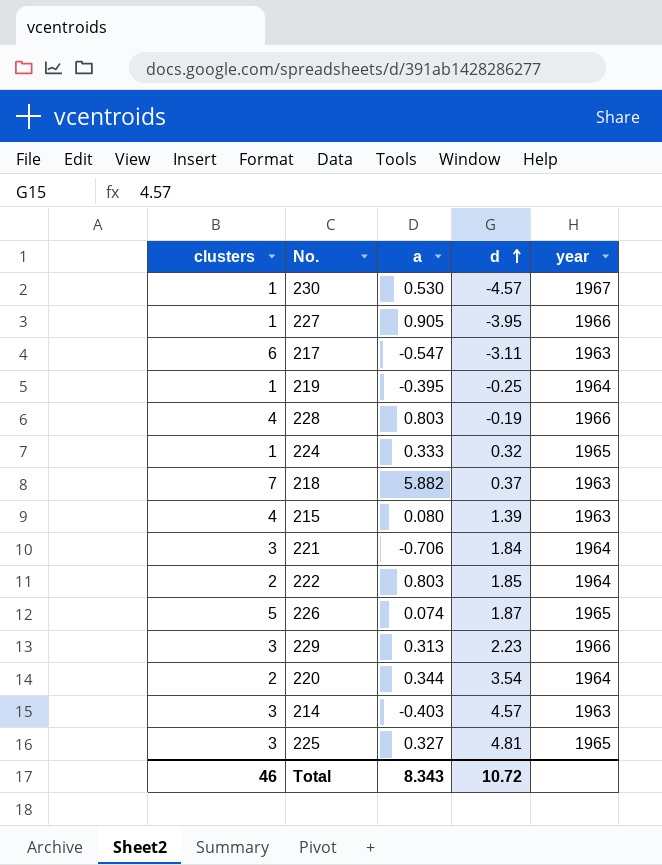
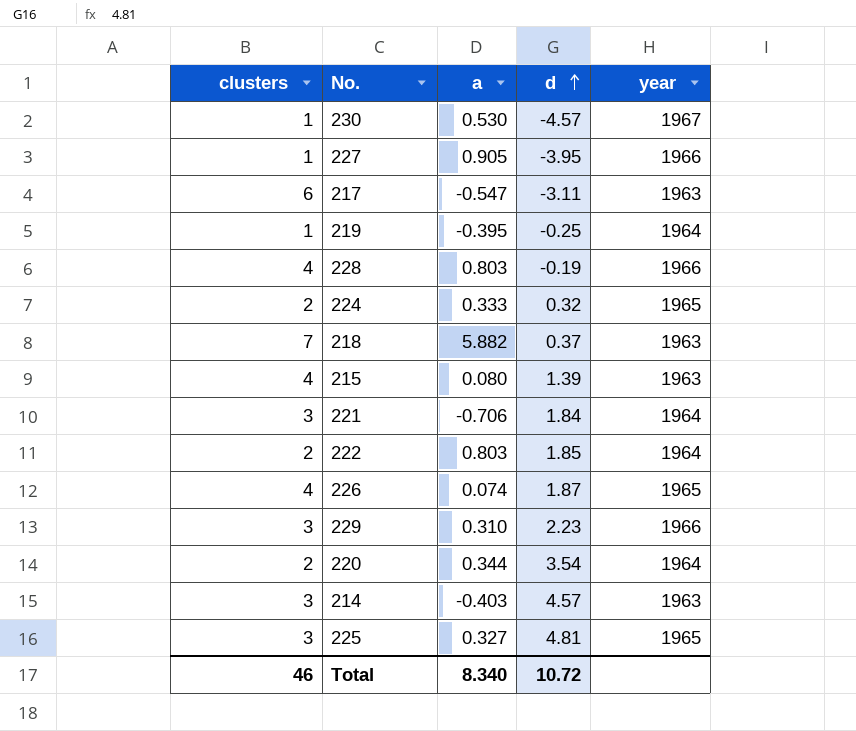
224 | clusters: 1 -> 2
226 | clusters: 5 -> 4
229 | a: 0.313 -> 0.310
Total | a: 8.343 -> 8.340

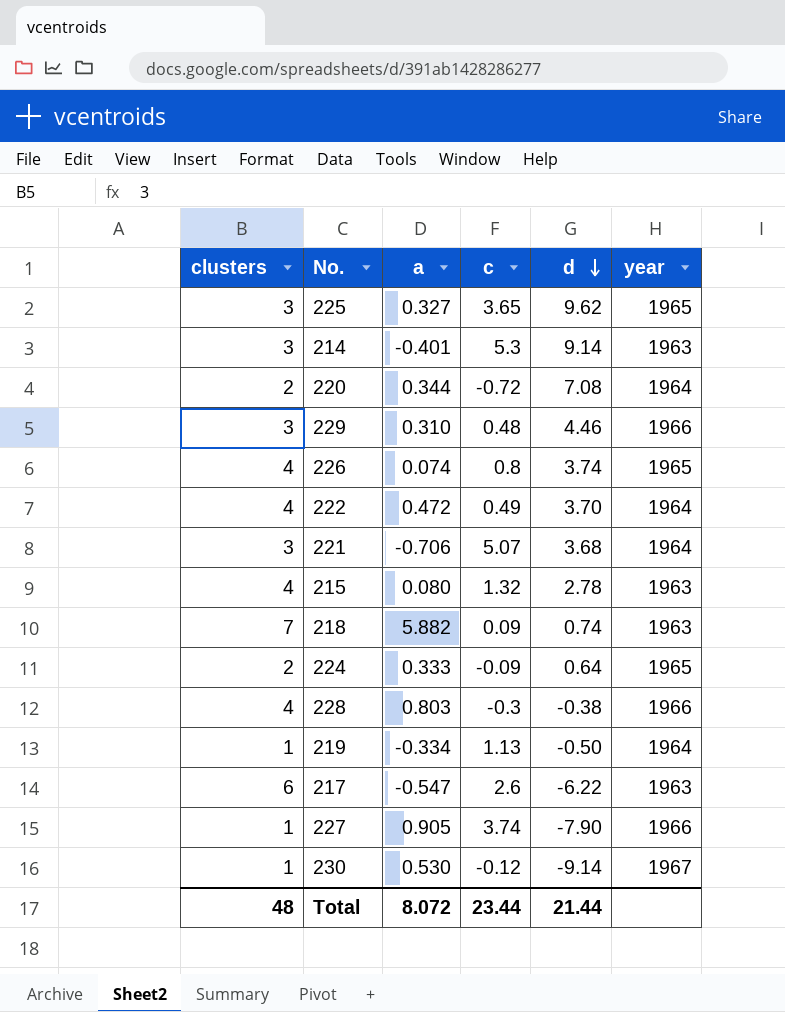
row order: d ascending -> d descending
column c | position: none -> 4
225 | d: 4.81 -> 9.62
214 | a: -0.403 -> -0.401
214 | d: 4.57 -> 9.14
220 | d: 3.54 -> 7.08
229 | d: 2.23 -> 4.46
226 | d: 1.87 -> 3.74
222 | clusters: 2 -> 4
222 | a: 0.803 -> 0.472
222 | d: 1.85 -> 3.70
221 | d: 1.84 -> 3.68
215 | d: 1.39 -> 2.78
218 | d: 0.37 -> 0.74
224 | d: 0.32 -> 0.64
228 | d: -0.19 -> -0.38
219 | a: -0.395 -> -0.334
219 | d: -0.25 -> -0.50
217 | d: -3.11 -> -6.22
227 | d: -3.95 -> -7.90
230 | d: -4.57 -> -9.14
Total | clusters: 46 -> 48
Total | a: 8.340 -> 8.072
Total | d: 10.72 -> 21.44

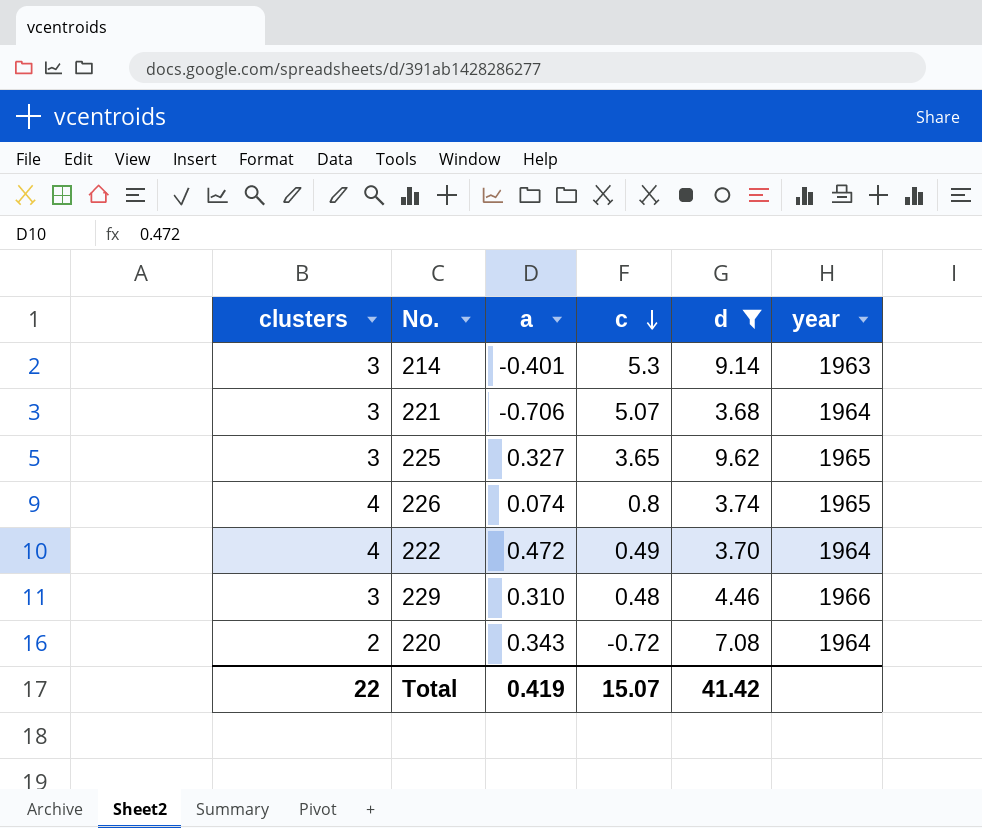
filter: none -> d >= 3.68
row order: d descending -> c descending
220 | a: 0.344 -> 0.343
Total | clusters: 48 -> 22
Total | a: 8.072 -> 0.419
Total | c: 23.44 -> 15.07
Total | d: 21.44 -> 41.42

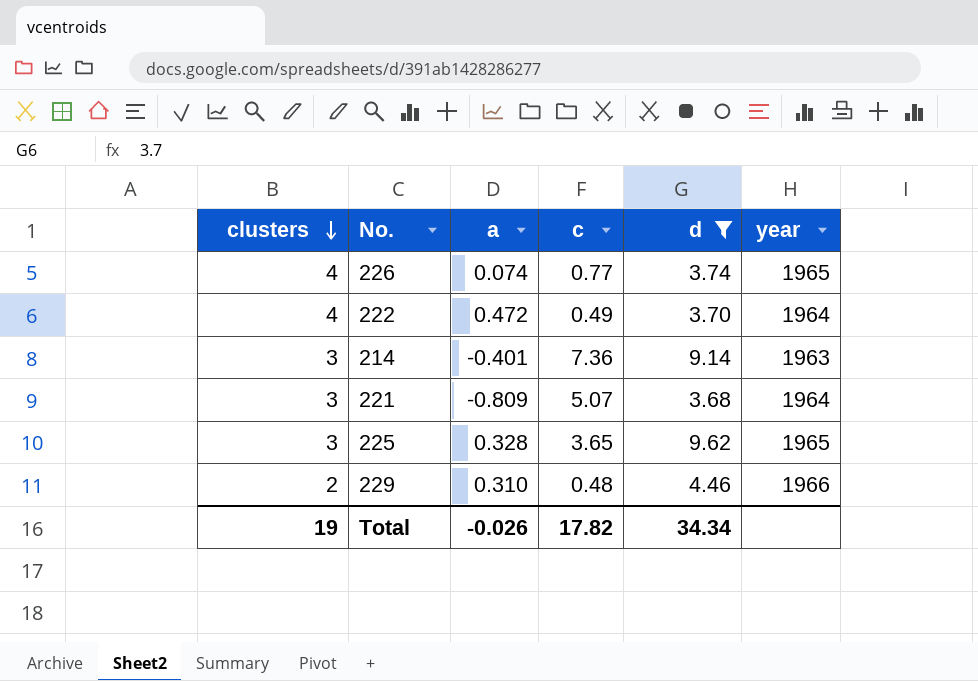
row order: c descending -> clusters descending
row 220: 2 | 0.343 | -0.72 | 7.08 | 1964 -> none
226 | c: 0.8 -> 0.77
214 | c: 5.3 -> 7.36
221 | a: -0.706 -> -0.809
225 | a: 0.327 -> 0.328
229 | clusters: 3 -> 2
Total | clusters: 22 -> 19
Total | a: 0.419 -> -0.026
Total | c: 15.07 -> 17.82
Total | d: 41.42 -> 34.34

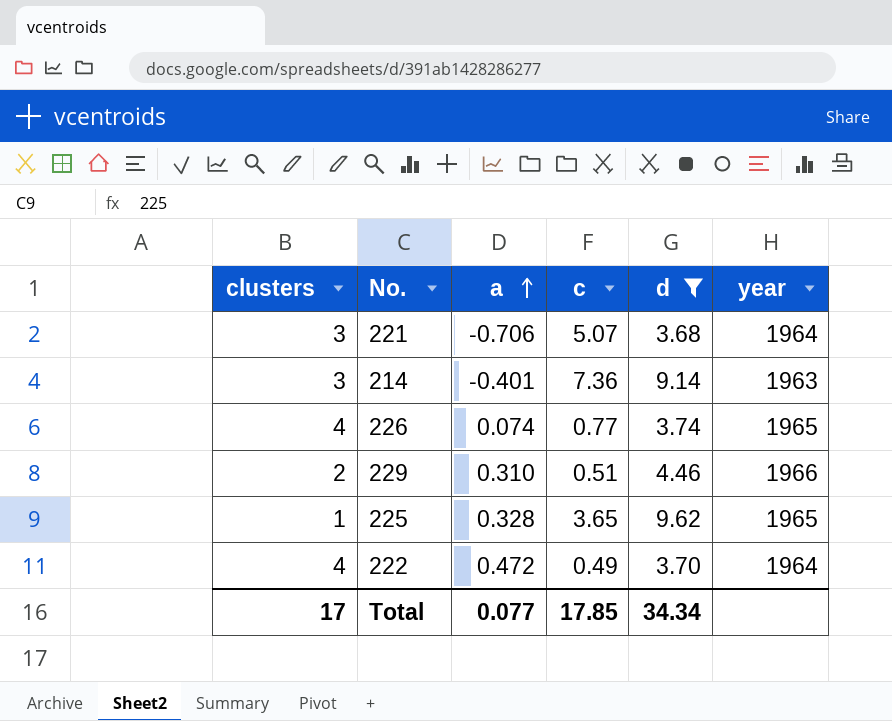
row order: clusters descending -> a ascending
221 | a: -0.809 -> -0.706
229 | c: 0.48 -> 0.51
225 | clusters: 3 -> 1
Total | clusters: 19 -> 17
Total | a: -0.026 -> 0.077
Total | c: 17.82 -> 17.85

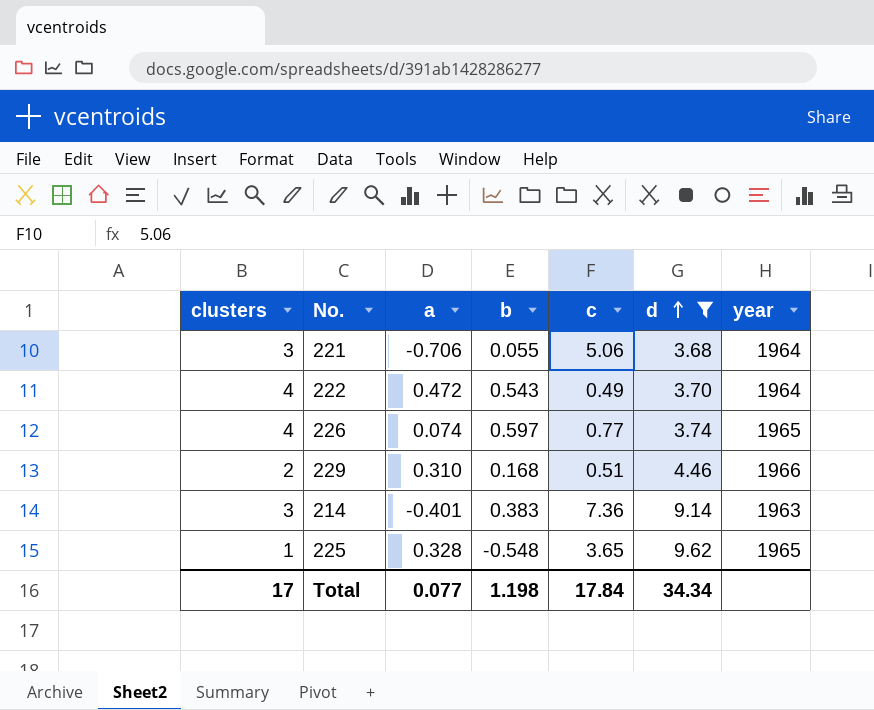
row order: a ascending -> d ascending
column b | position: none -> 4
221 | c: 5.07 -> 5.06
Total | c: 17.85 -> 17.84

